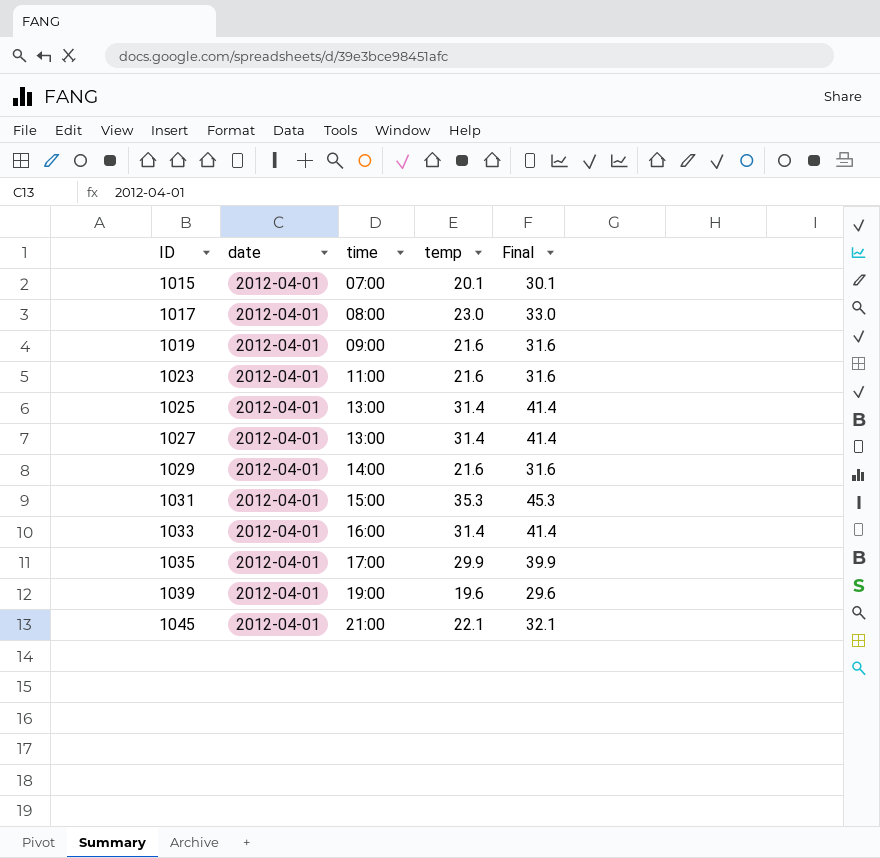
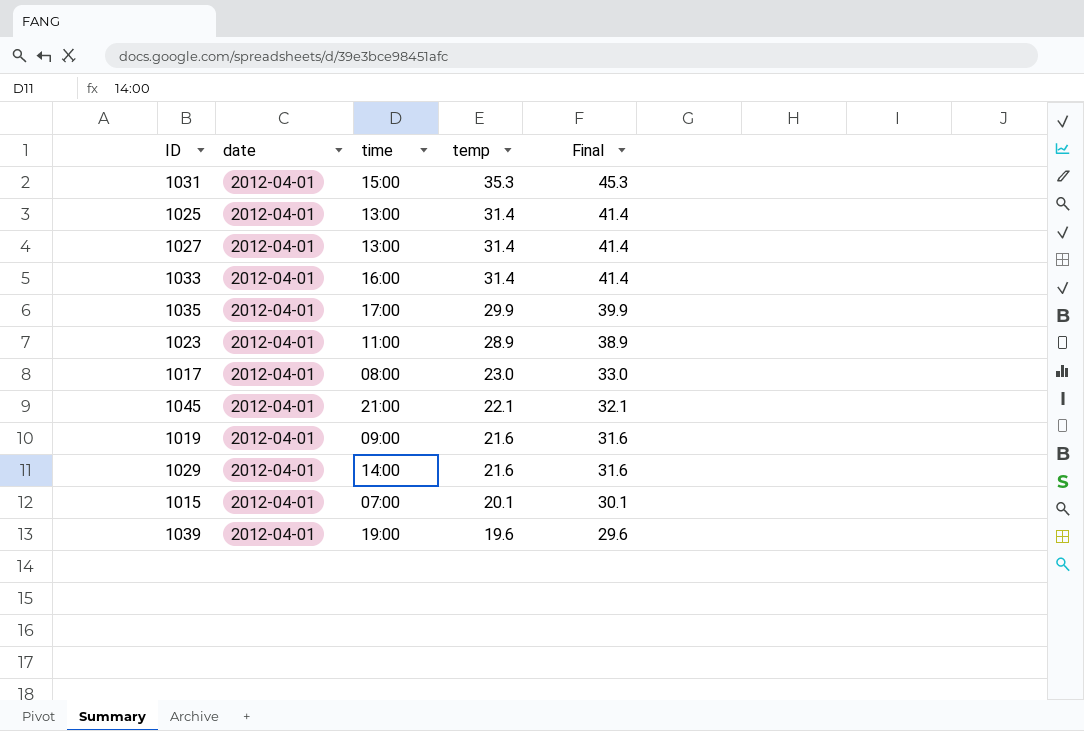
row order: ID ascending -> temp descending
1023 | temp: 21.6 -> 28.9
1023 | Final: 31.6 -> 38.9

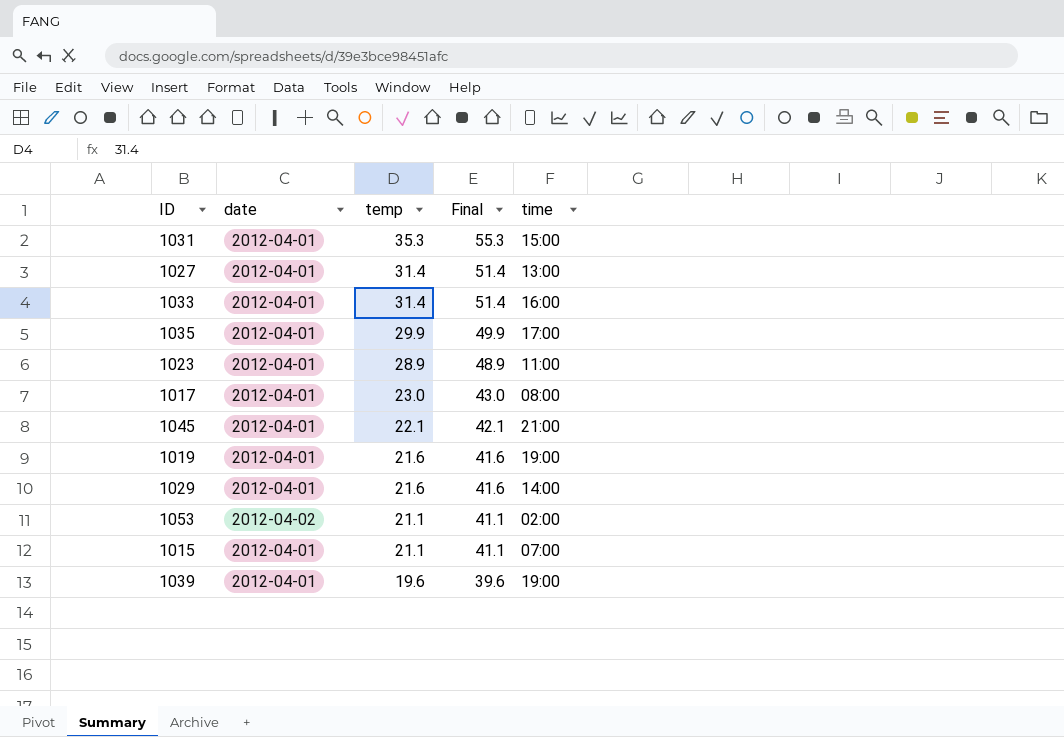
column Final | formula: [temp] + 10 -> [temp] + 20
column time | position: 3 -> 5
row 1025: 2012-04-01 | 13:00 | 31.4 | 41.4 -> none
1019 | time: 09:00 -> 19:00
row 1053: none -> 2012-04-02 | 21.1 | 41.1 | 02:00
1015 | temp: 20.1 -> 21.1

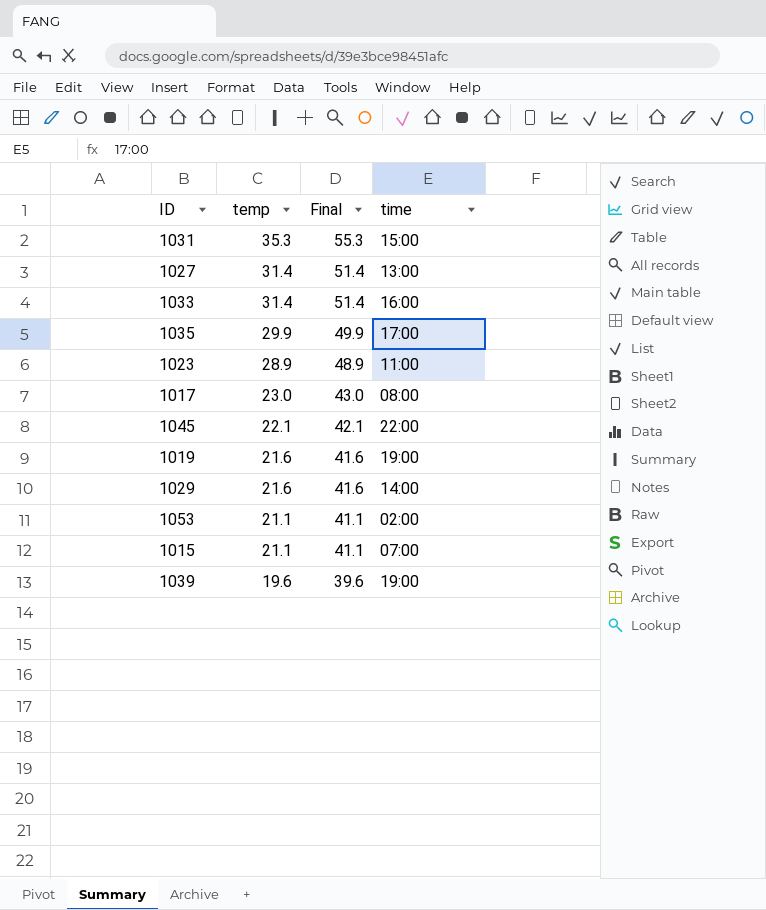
column date | position: 2 -> none
1045 | time: 21:00 -> 22:00

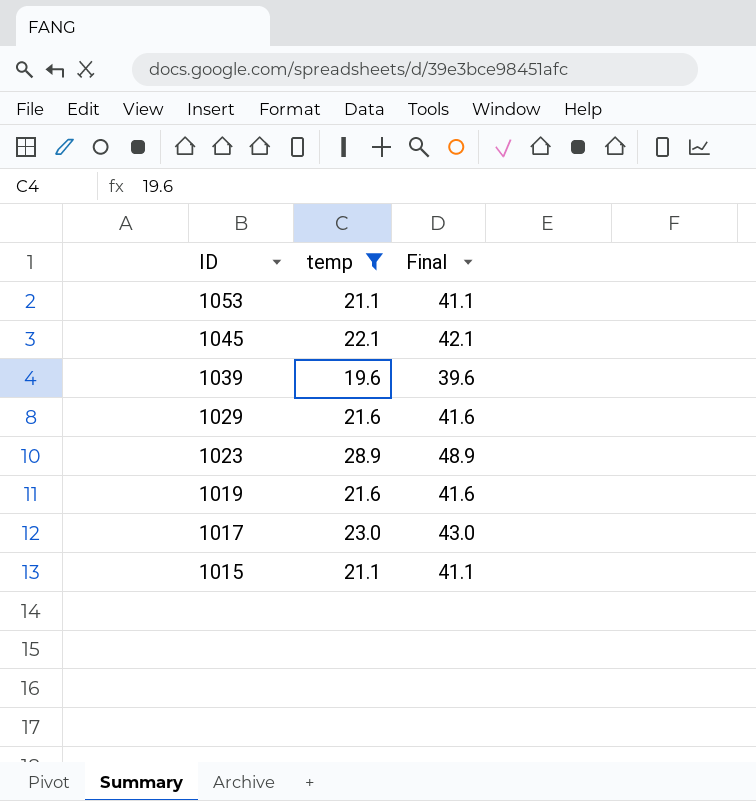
filter: none -> temp <= 28.9
row order: temp descending -> ID descending
column time | position: 4 -> none

